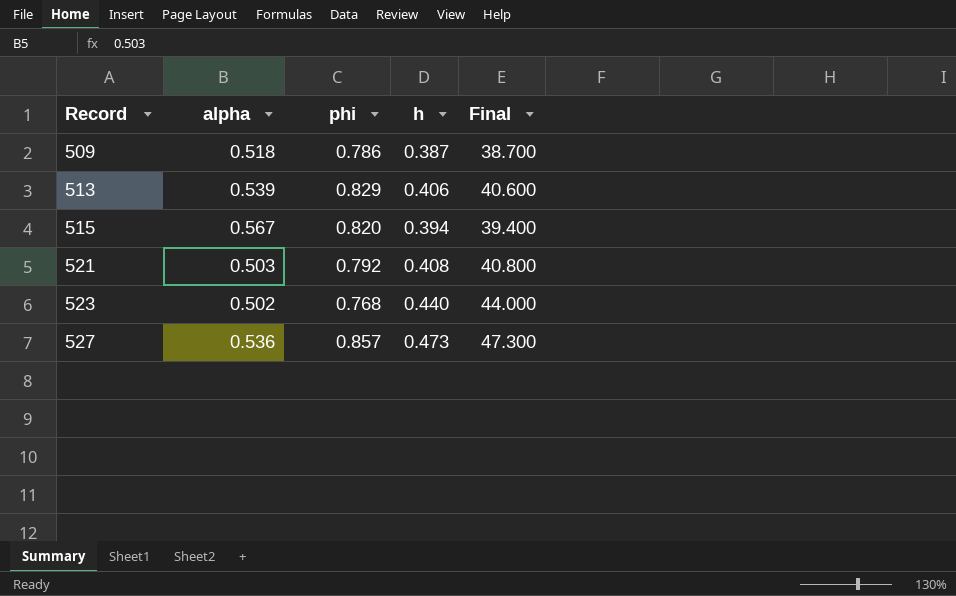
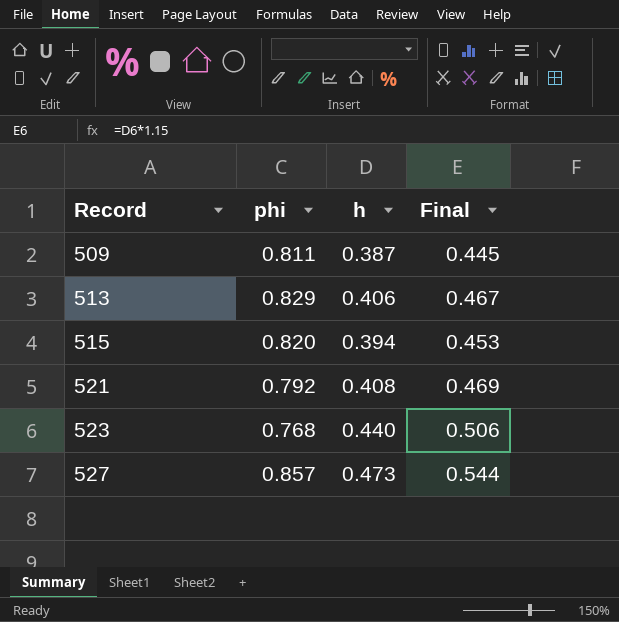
column alpha | position: 2 -> none
column Final | formula: [h] * 100 -> [h] * 1.15
509 | phi: 0.786 -> 0.811

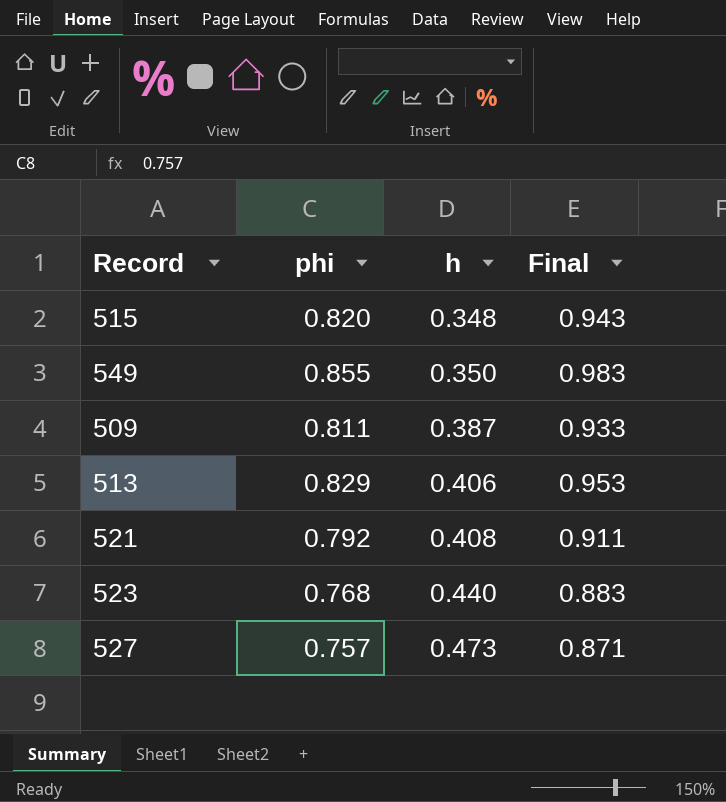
row order: Record ascending -> h ascending
column Final | formula: [h] * 1.15 -> [phi] * 1.15
515 | h: 0.394 -> 0.348
row 549: none -> 0.855 | 0.350 | 0.983
527 | phi: 0.857 -> 0.757

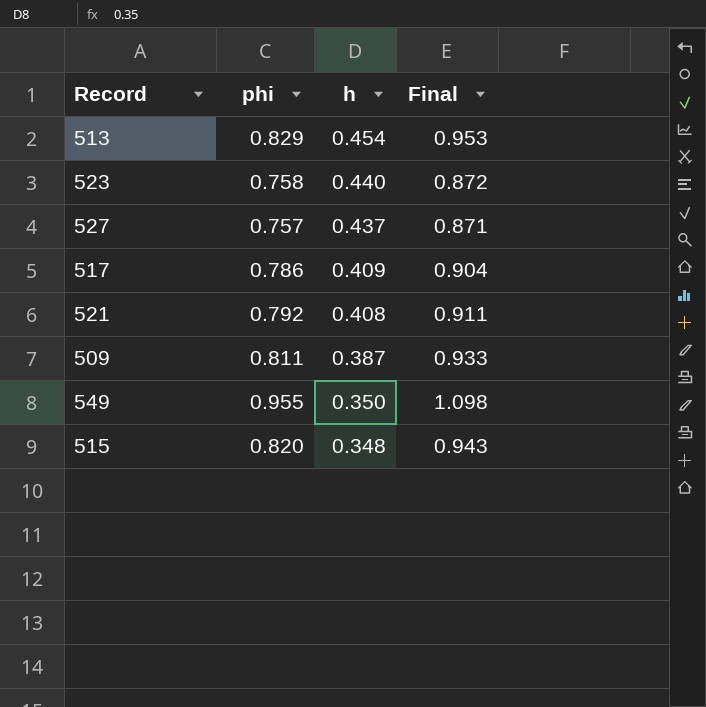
row order: h ascending -> h descending
513 | h: 0.406 -> 0.454
523 | phi: 0.768 -> 0.758
523 | Final: 0.883 -> 0.872
527 | h: 0.473 -> 0.437
row 517: none -> 0.786 | 0.409 | 0.904
549 | phi: 0.855 -> 0.955
549 | Final: 0.983 -> 1.098

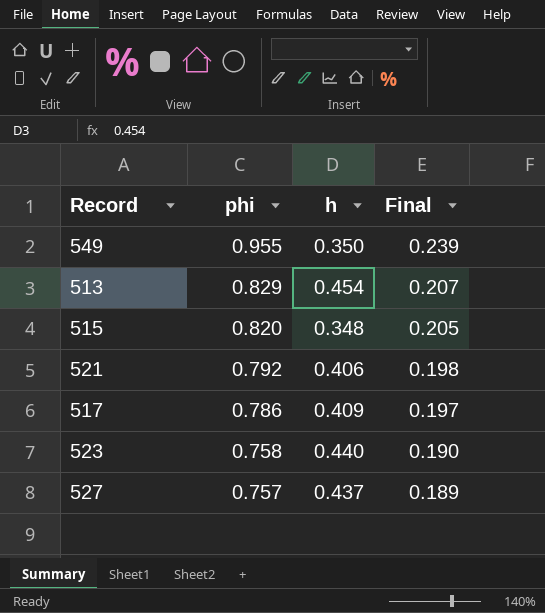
row order: h descending -> phi descending
column Final | formula: [phi] * 1.15 -> [phi] * 0.25
row 509: 0.811 | 0.387 | 0.933 -> none
521 | h: 0.408 -> 0.406

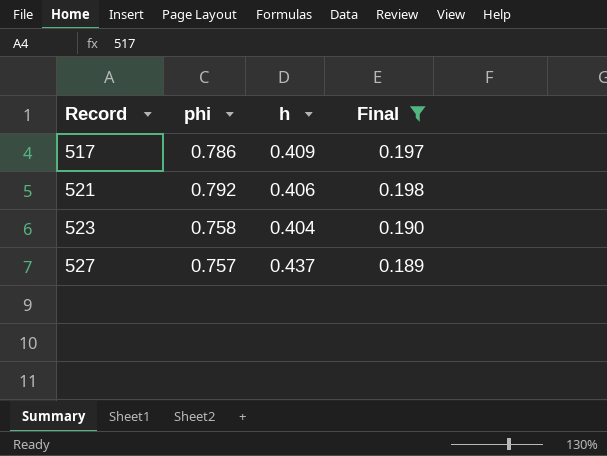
filter: none -> Final <= 0.198
row order: phi descending -> Record ascending
523 | h: 0.440 -> 0.404

